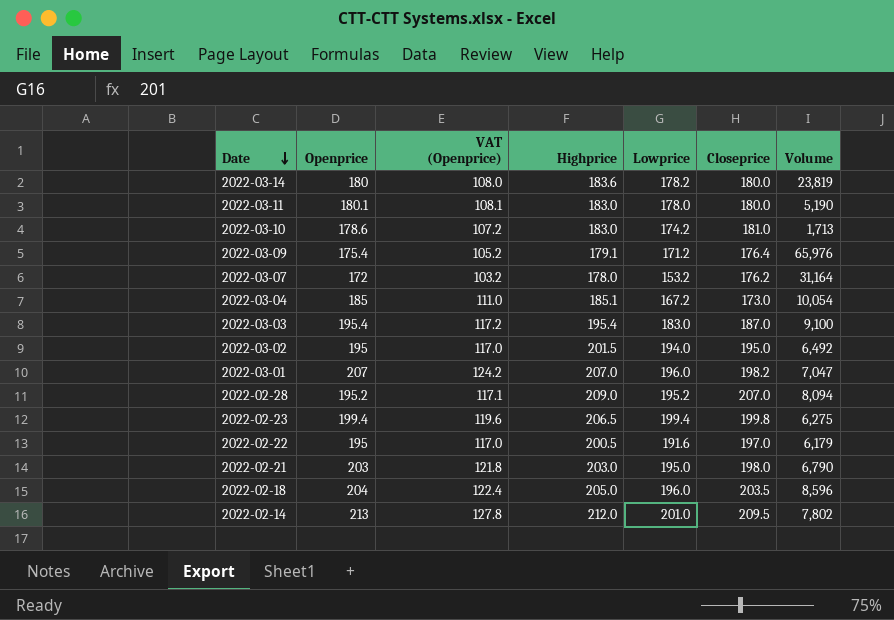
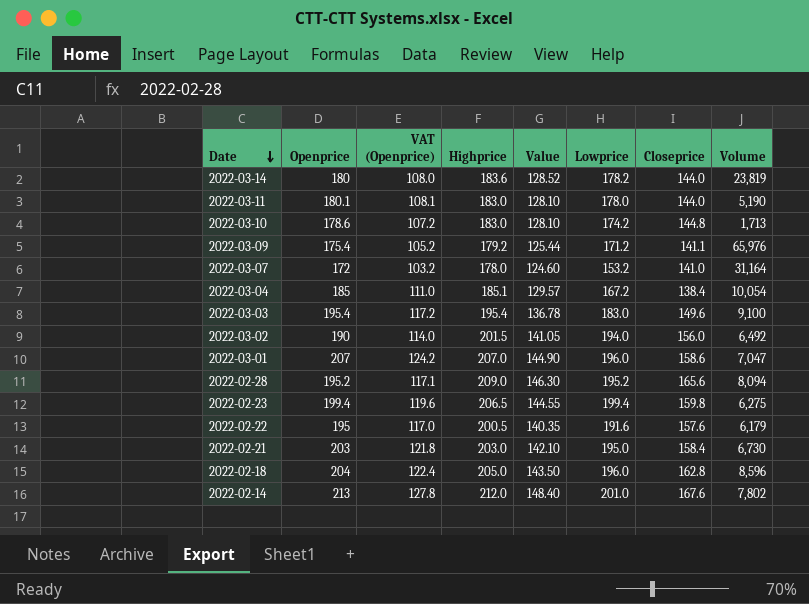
column Value | formula: none -> [Highprice] * 0.7
2022-03-14 | Closeprice: 180.0 -> 144.0
2022-03-11 | Closeprice: 180.0 -> 144.0
2022-03-10 | Closeprice: 181.0 -> 144.8
2022-03-09 | Highprice: 179.1 -> 179.2
2022-03-09 | Closeprice: 176.4 -> 141.1
2022-03-07 | Closeprice: 176.2 -> 141.0
2022-03-04 | Closeprice: 173.0 -> 138.4
2022-03-03 | Closeprice: 187.0 -> 149.6
2022-03-02 | Openprice: 195 -> 190
2022-03-02 | VAT (Openprice): 117.0 -> 114.0
2022-03-02 | Closeprice: 195.0 -> 156.0
2022-03-01 | Closeprice: 198.2 -> 158.6
2022-02-28 | Closeprice: 207.0 -> 165.6
2022-02-23 | Closeprice: 199.8 -> 159.8
2022-02-22 | Closeprice: 197.0 -> 157.6
2022-02-21 | Closeprice: 198.0 -> 158.4
2022-02-21 | Volume: 6,790 -> 6,730
2022-02-18 | Closeprice: 203.5 -> 162.8
2022-02-14 | Closeprice: 209.5 -> 167.6

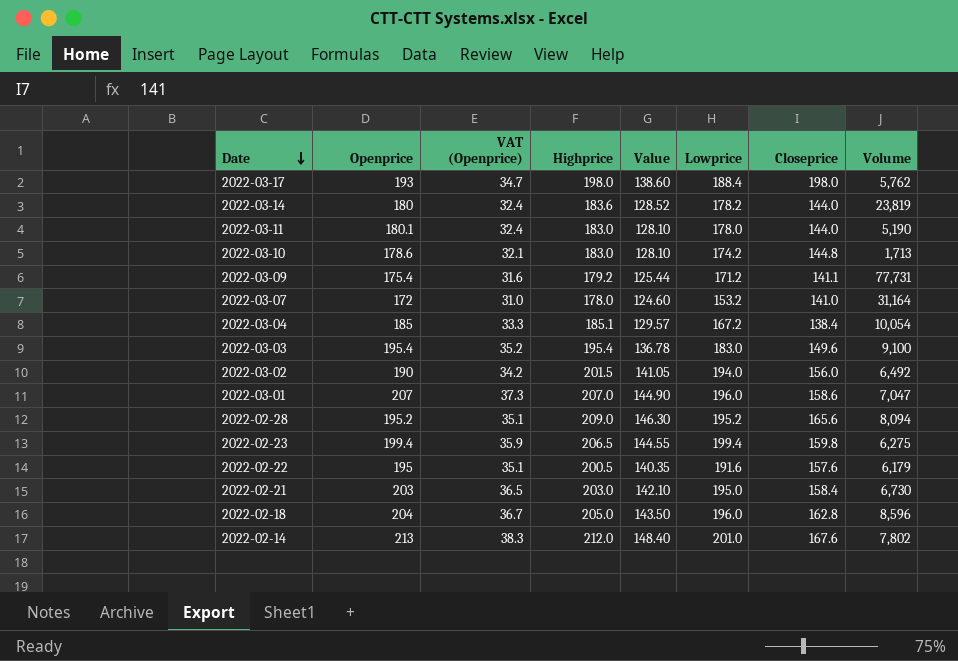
column VAT (Openprice) | formula: [Openprice] * 0.6 -> [Openprice] * 0.18
row 2022-03-17: none -> 193 | 34.7 | 198.0 | 138.60 | 188.4 | 198.0 | 5,762
2022-03-09 | Volume: 65,976 -> 77,731

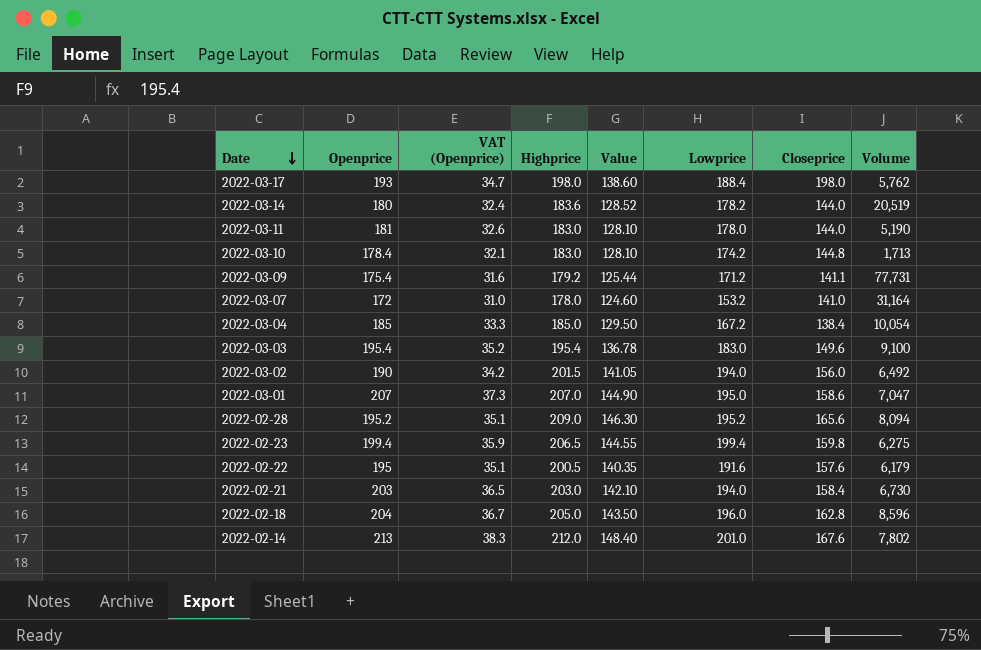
2022-03-14 | Volume: 23,819 -> 20,519
2022-03-11 | Openprice: 180.1 -> 181
2022-03-11 | VAT (Openprice): 32.4 -> 32.6
2022-03-10 | Openprice: 178.6 -> 178.4
2022-03-04 | Highprice: 185.1 -> 185.0
2022-03-04 | Value: 129.57 -> 129.50
2022-03-01 | Lowprice: 196.0 -> 195.0
2022-02-21 | Lowprice: 195.0 -> 194.0

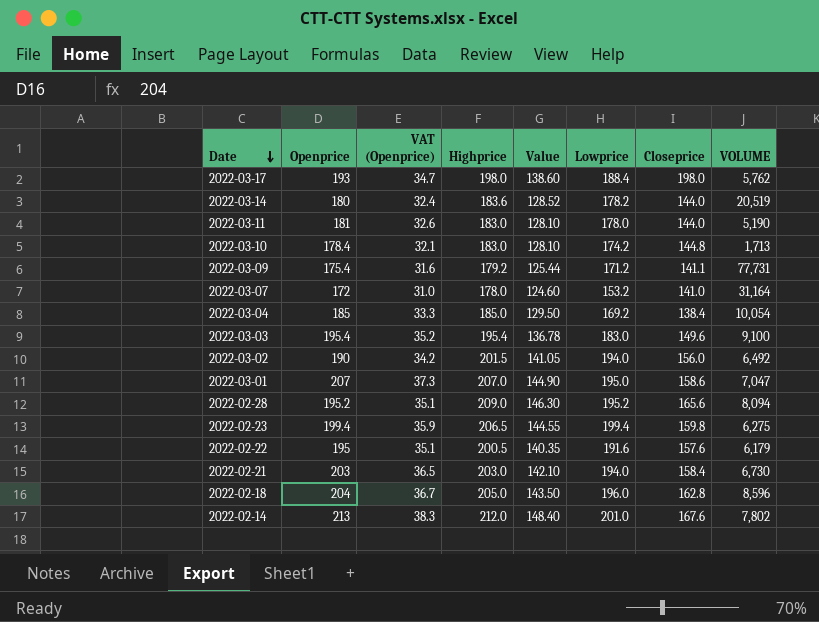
column name: Volume -> VOLUME
2022-03-04 | Lowprice: 167.2 -> 169.2

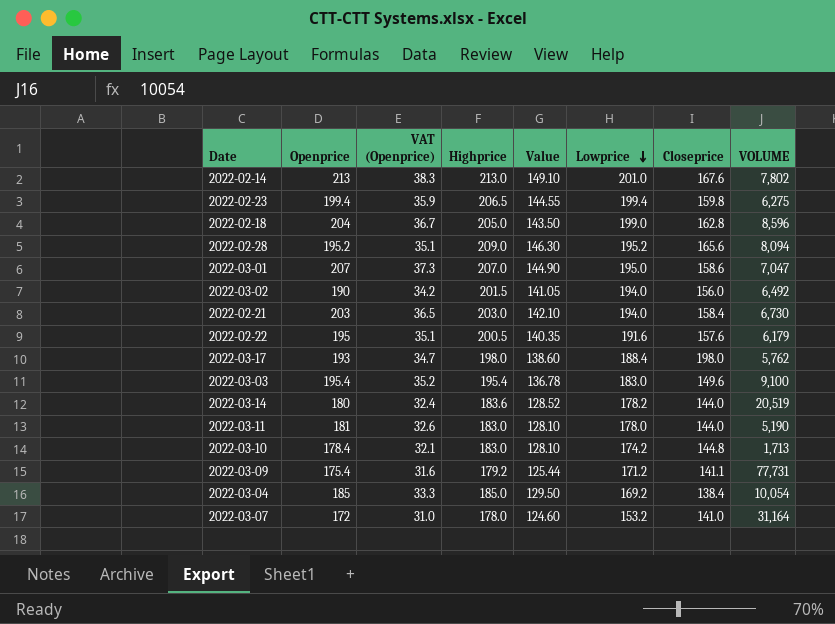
row order: Date descending -> Lowprice descending
2022-02-14 | Highprice: 212.0 -> 213.0
2022-02-14 | Value: 148.40 -> 149.10
2022-02-18 | Lowprice: 196.0 -> 199.0

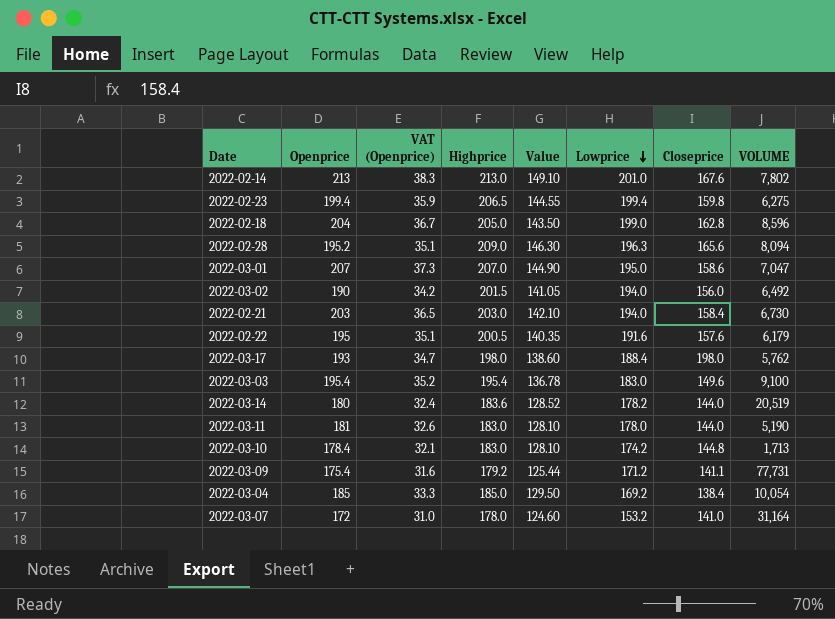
2022-02-28 | Lowprice: 195.2 -> 196.3

